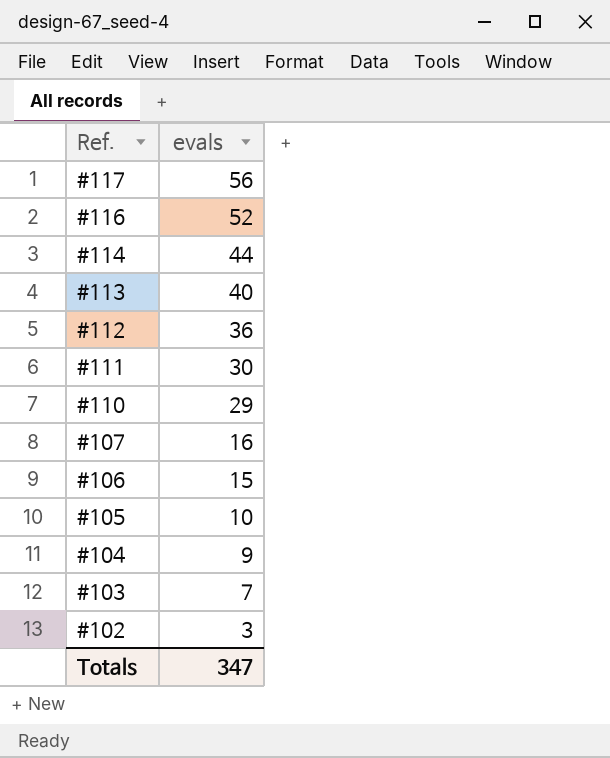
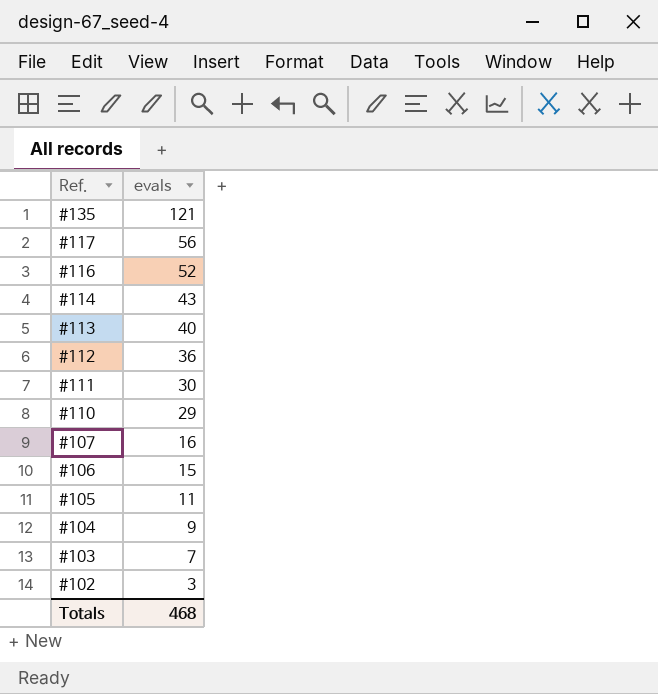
row #135: none -> 121
#114 | evals: 44 -> 43
#105 | evals: 10 -> 11
Totals | evals: 347 -> 468

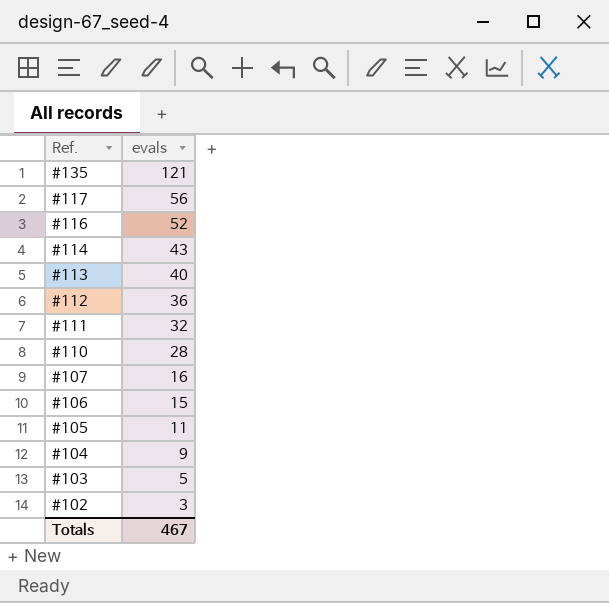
#111 | evals: 30 -> 32
#110 | evals: 29 -> 28
#103 | evals: 7 -> 5
Totals | evals: 468 -> 467

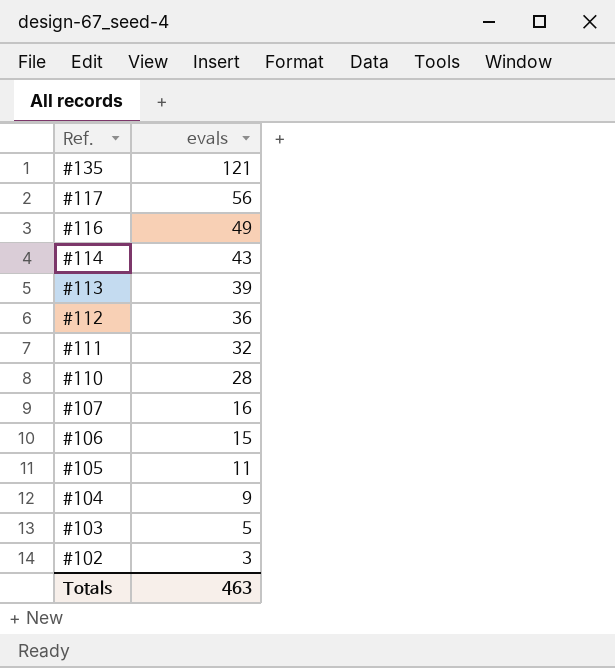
#116 | evals: 52 -> 49
#113 | evals: 40 -> 39
Totals | evals: 467 -> 463

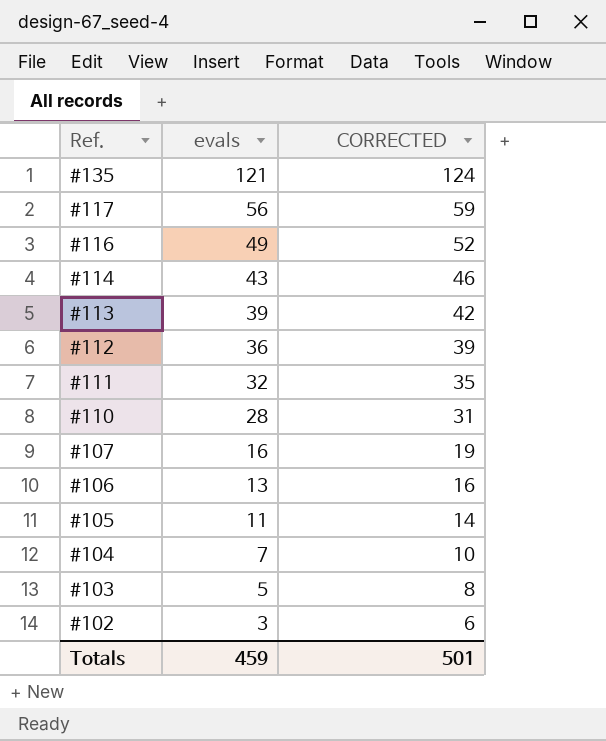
column CORRECTED | formula: none -> [evals] + 3
#106 | evals: 15 -> 13
#104 | evals: 9 -> 7
Totals | evals: 463 -> 459

